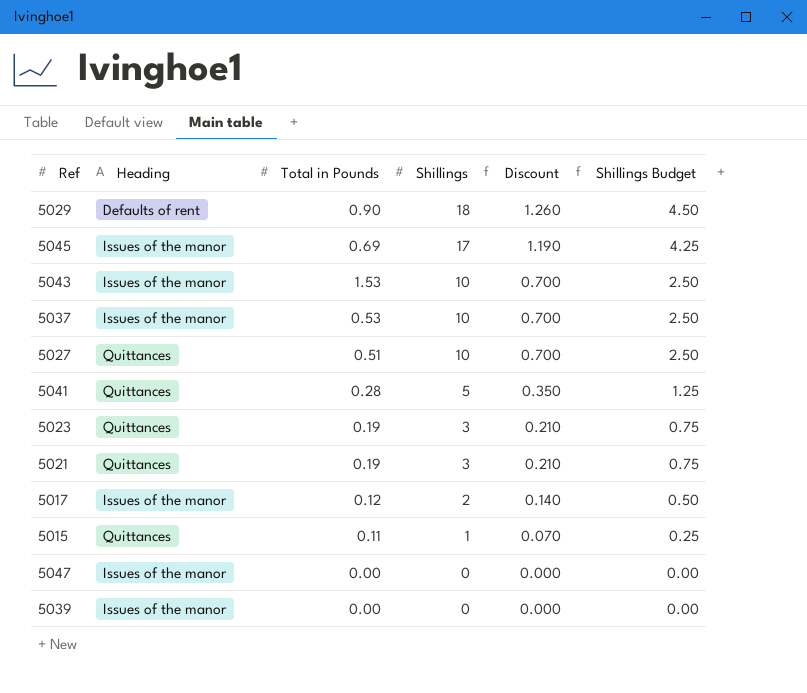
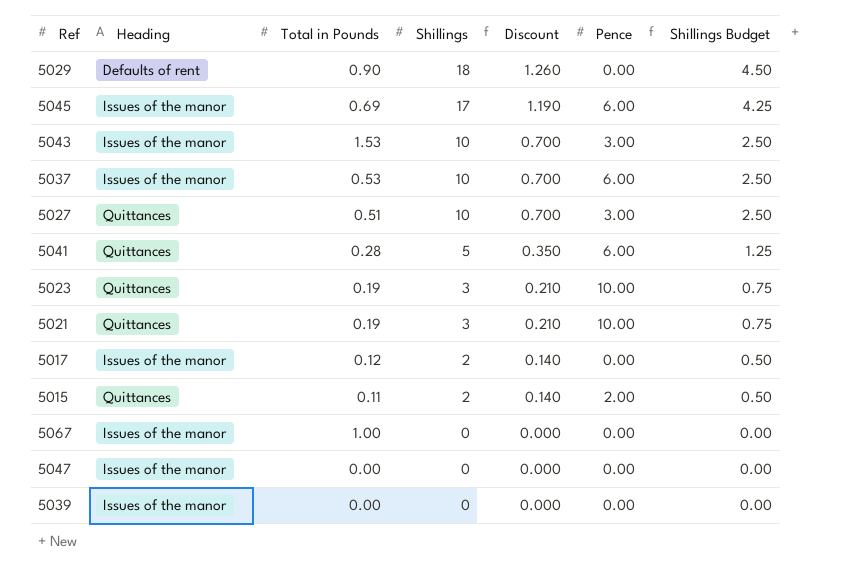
column Pence | position: none -> 6
5015 | Shillings: 1 -> 2
5015 | Discount: 0.070 -> 0.140
5015 | Shillings Budget: 0.25 -> 0.50
row 5067: none -> Issues of the manor | 1.00 | 0 | 0.000 | 0.00 | 0.00

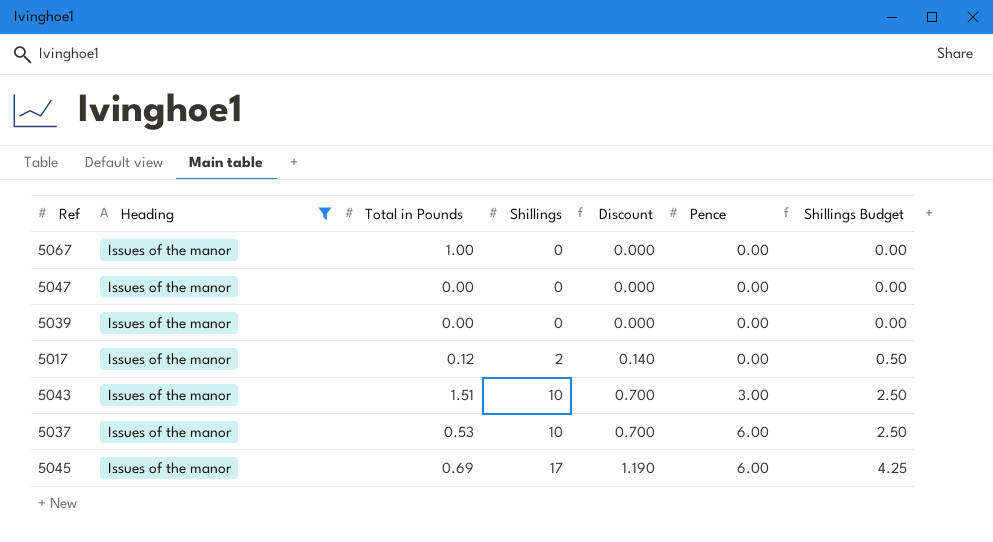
filter: none -> Heading = Issues of the manor
row order: Shillings descending -> Shillings ascending
5043 | Total in Pounds: 1.53 -> 1.51

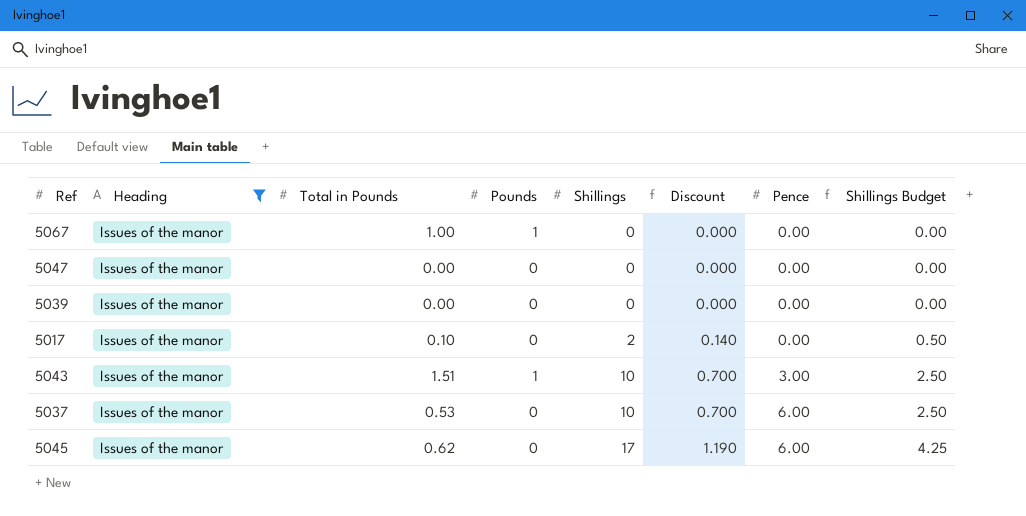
column Pounds | position: none -> 4
5017 | Total in Pounds: 0.12 -> 0.10
5045 | Total in Pounds: 0.69 -> 0.62

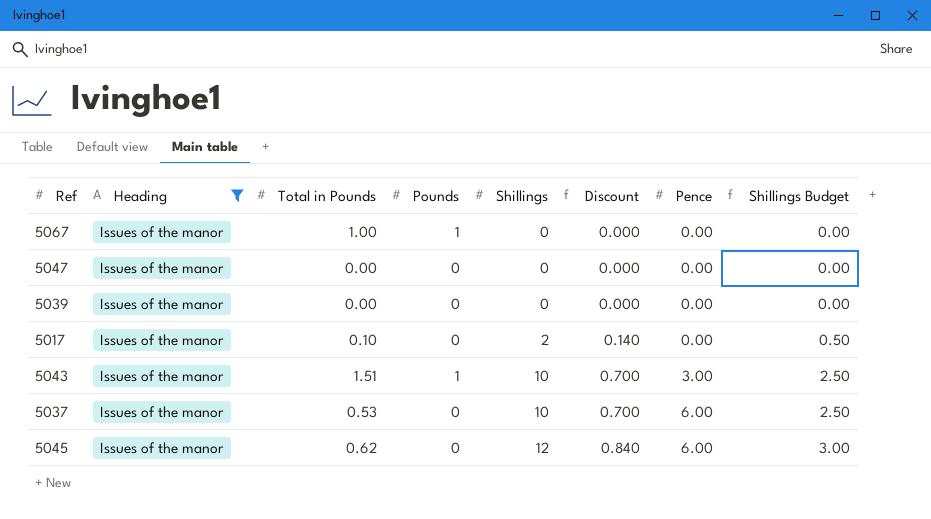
5045 | Shillings: 17 -> 12
5045 | Discount: 1.190 -> 0.840
5045 | Shillings Budget: 4.25 -> 3.00

